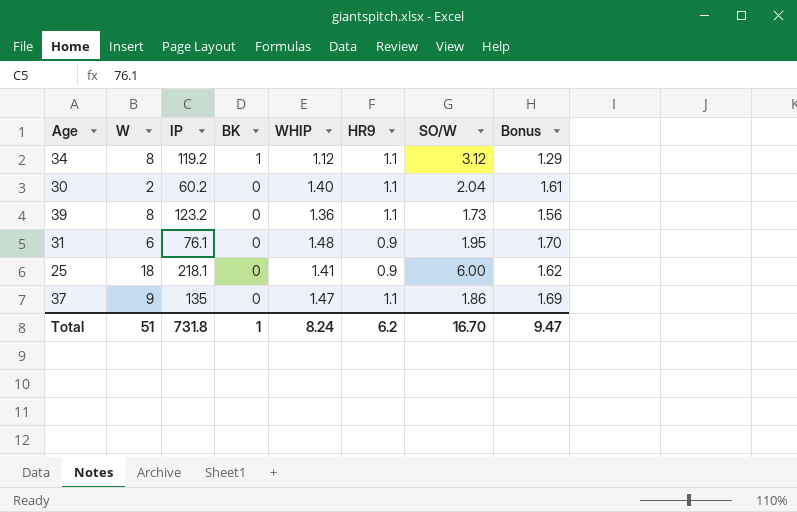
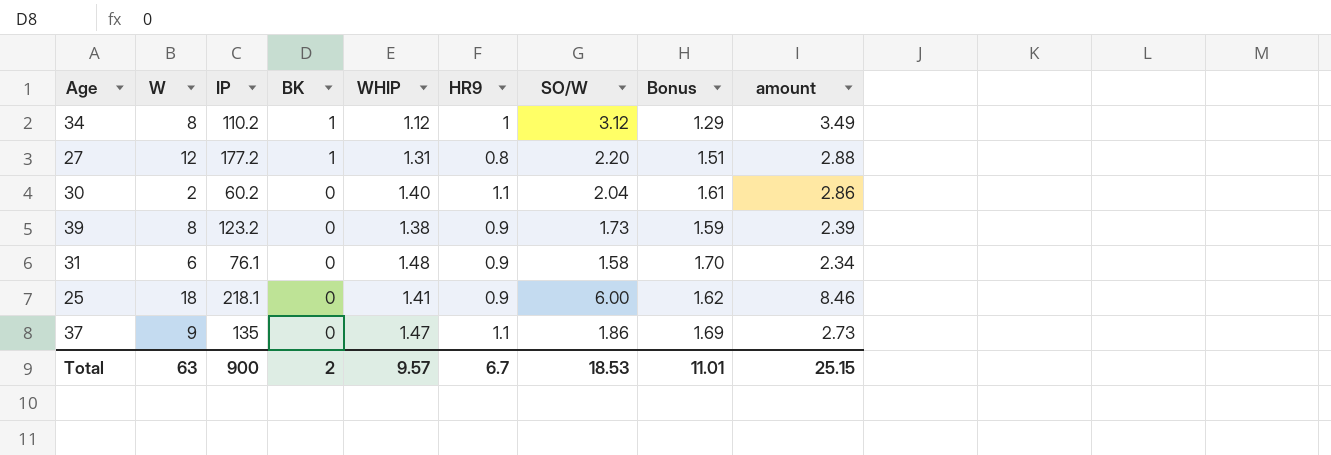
column amount | formula: none -> [WHIP] * [SO/W]
34 | IP: 119.2 -> 110.2
34 | HR9: 1.1 -> 1
row 27: none -> 12 | 177.2 | 1 | 1.31 | 0.8 | 2.20 | 1.51 | 2.88
39 | WHIP: 1.36 -> 1.38
39 | HR9: 1.1 -> 0.9
39 | Bonus: 1.56 -> 1.59
31 | SO/W: 1.95 -> 1.58
Total | W: 51 -> 63
Total | IP: 731.8 -> 900
Total | BK: 1 -> 2
Total | WHIP: 8.24 -> 9.57
Total | HR9: 6.2 -> 6.7
Total | SO/W: 16.70 -> 18.53
Total | Bonus: 9.47 -> 11.01

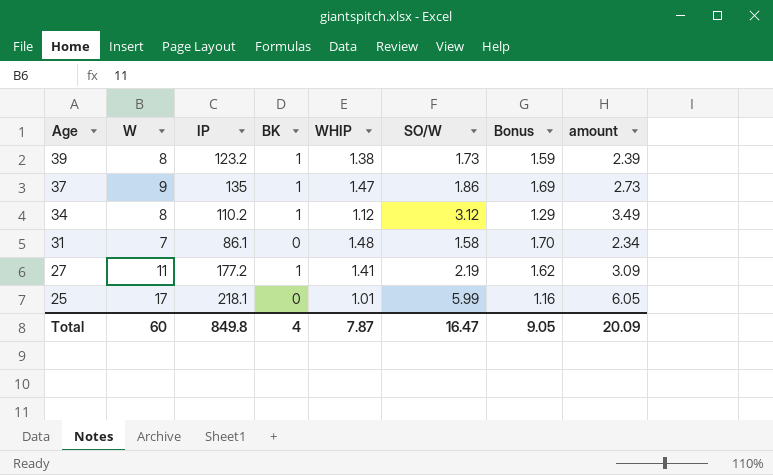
row order: BK descending -> Age descending
column HR9 | position: 6 -> none
row 30: 2 | 60.2 | 0 | 1.40 | 1.1 | 2.04 | 1.61 | 2.86 -> none
39 | BK: 0 -> 1
37 | BK: 0 -> 1
31 | W: 6 -> 7
31 | IP: 76.1 -> 86.1
27 | W: 12 -> 11
27 | WHIP: 1.31 -> 1.41
27 | SO/W: 2.20 -> 2.19
27 | Bonus: 1.51 -> 1.62
27 | amount: 2.88 -> 3.09
25 | W: 18 -> 17
25 | WHIP: 1.41 -> 1.01
25 | SO/W: 6.00 -> 5.99
25 | Bonus: 1.62 -> 1.16
25 | amount: 8.46 -> 6.05
Total | W: 63 -> 60
Total | IP: 900 -> 849.8
Total | BK: 2 -> 4
Total | WHIP: 9.57 -> 7.87
Total | SO/W: 18.53 -> 16.47
Total | Bonus: 11.01 -> 9.05
Total | amount: 25.15 -> 20.09

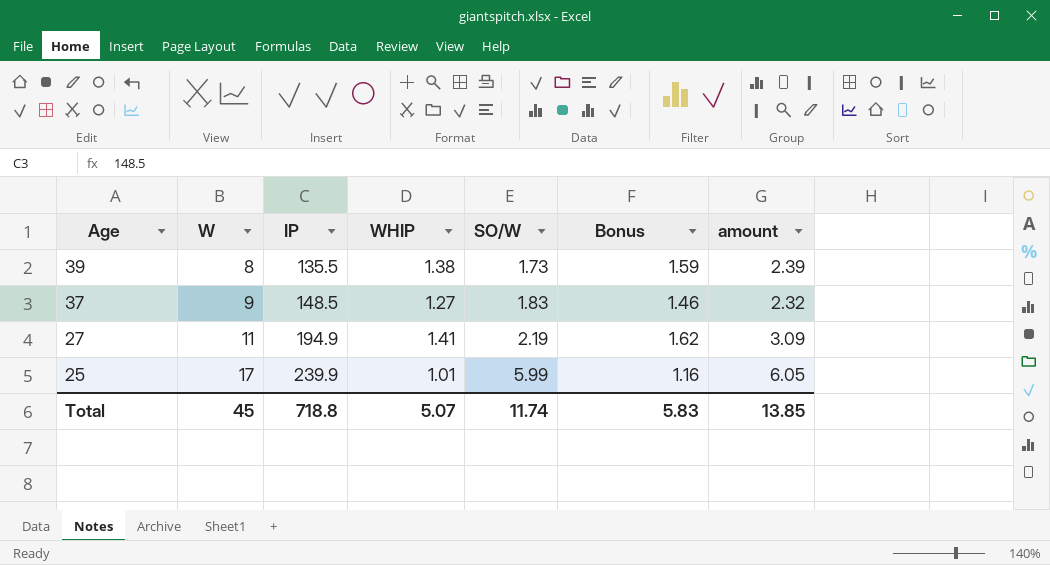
column BK | position: 4 -> none
row 34: 8 | 110.2 | 1 | 1.12 | 3.12 | 1.29 | 3.49 -> none
row 31: 7 | 86.1 | 0 | 1.48 | 1.58 | 1.70 | 2.34 -> none
39 | IP: 123.2 -> 135.5
37 | IP: 135 -> 148.5
37 | WHIP: 1.47 -> 1.27
37 | SO/W: 1.86 -> 1.83
37 | Bonus: 1.69 -> 1.46
37 | amount: 2.73 -> 2.32
27 | IP: 177.2 -> 194.9
25 | IP: 218.1 -> 239.9
Total | W: 60 -> 45
Total | IP: 849.8 -> 718.8
Total | WHIP: 7.87 -> 5.07
Total | SO/W: 16.47 -> 11.74
Total | Bonus: 9.05 -> 5.83
Total | amount: 20.09 -> 13.85

